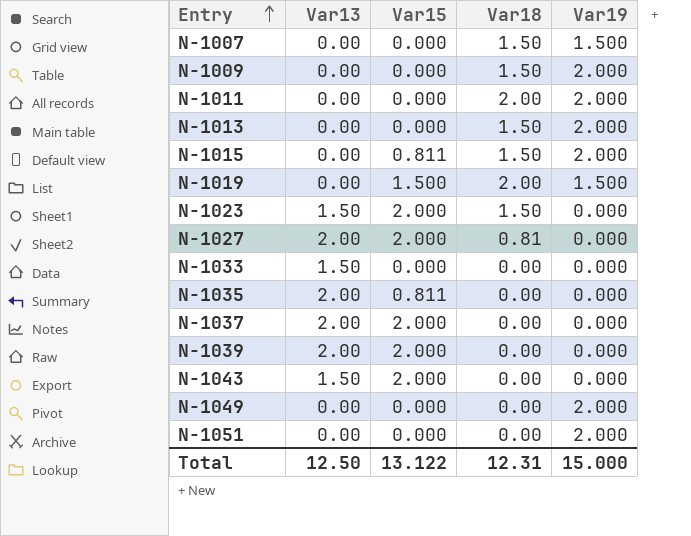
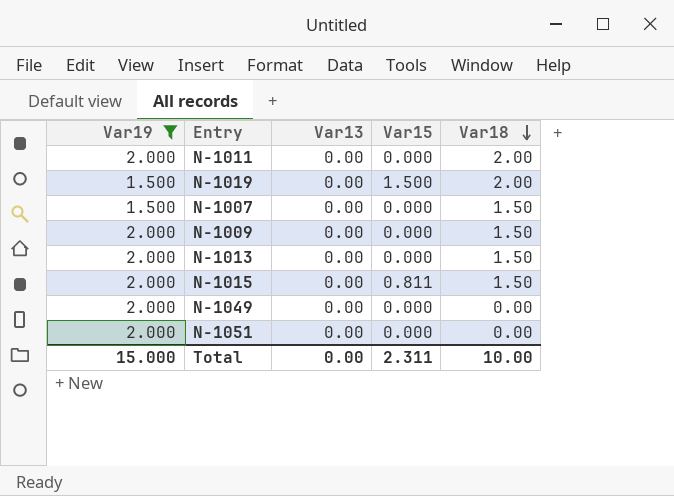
filter: none -> Var19 != 0.000
row order: Entry ascending -> Var18 descending
column Var19 | position: 5 -> 1
Total | Var13: 12.50 -> 0.00
Total | Var15: 13.122 -> 2.311
Total | Var18: 12.31 -> 10.00

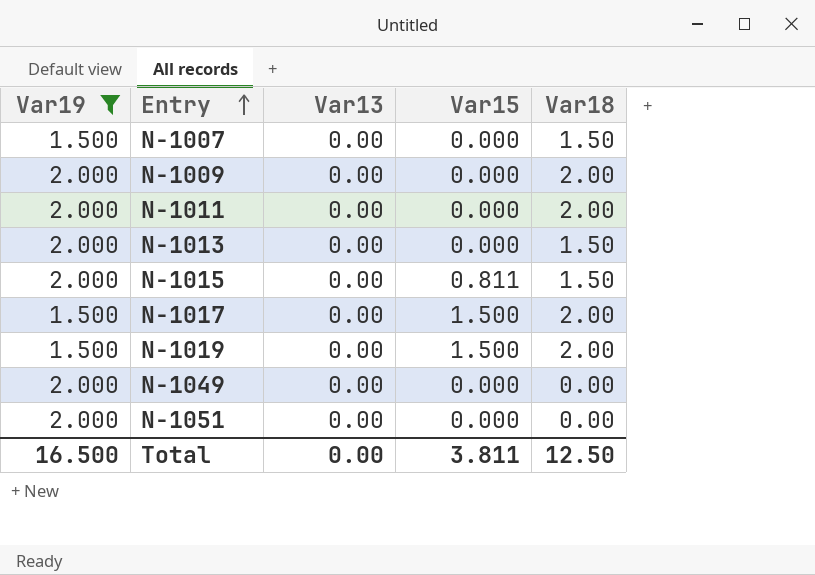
row order: Var18 descending -> Entry ascending
N-1009 | Var18: 1.50 -> 2.00
row N-1017: none -> 1.500 | 0.00 | 1.500 | 2.00
Total | Var19: 15.000 -> 16.500
Total | Var15: 2.311 -> 3.811
Total | Var18: 10.00 -> 12.50

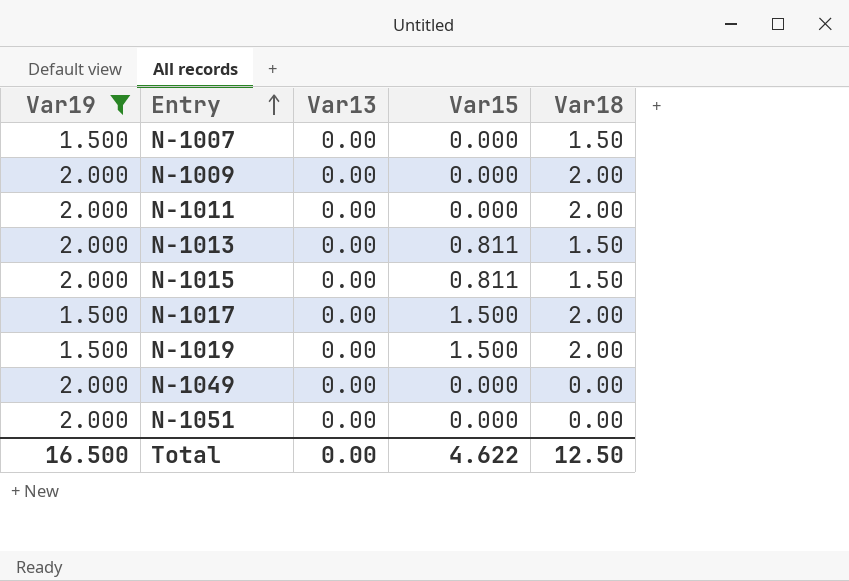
N-1013 | Var15: 0.000 -> 0.811
Total | Var15: 3.811 -> 4.622

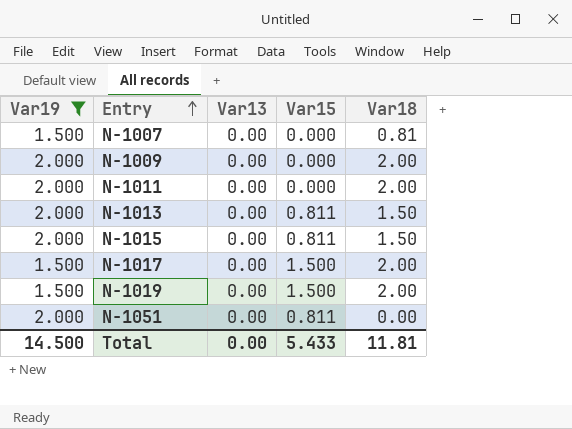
row N-1049: 2.000 | 0.00 | 0.000 | 0.00 -> none
N-1007 | Var18: 1.50 -> 0.81
N-1051 | Var15: 0.000 -> 0.811
Total | Var19: 16.500 -> 14.500
Total | Var15: 4.622 -> 5.433
Total | Var18: 12.50 -> 11.81

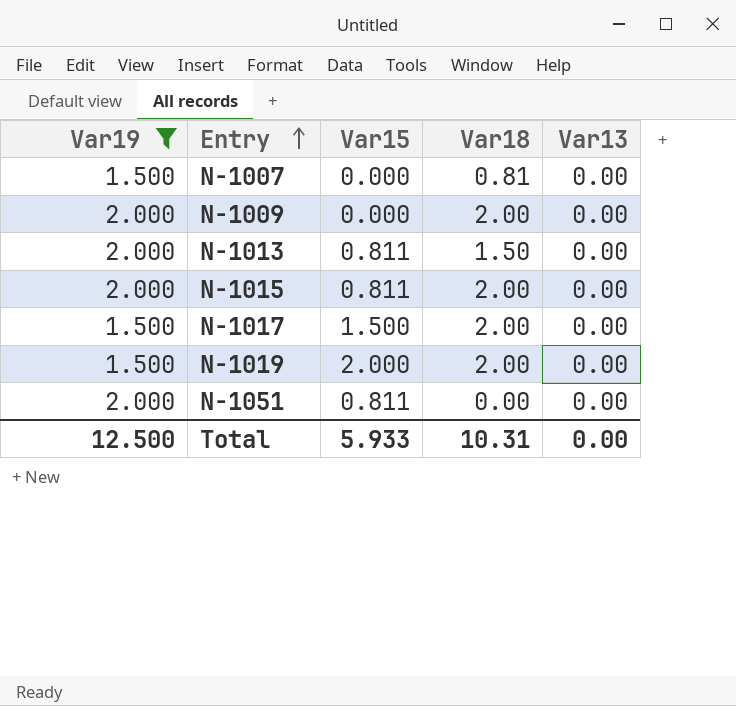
column Var13 | position: 3 -> 5
row N-1011: 2.000 | 0.00 | 0.000 | 2.00 -> none
N-1015 | Var18: 1.50 -> 2.00
N-1019 | Var15: 1.500 -> 2.000
Total | Var19: 14.500 -> 12.500
Total | Var15: 5.433 -> 5.933
Total | Var18: 11.81 -> 10.31

